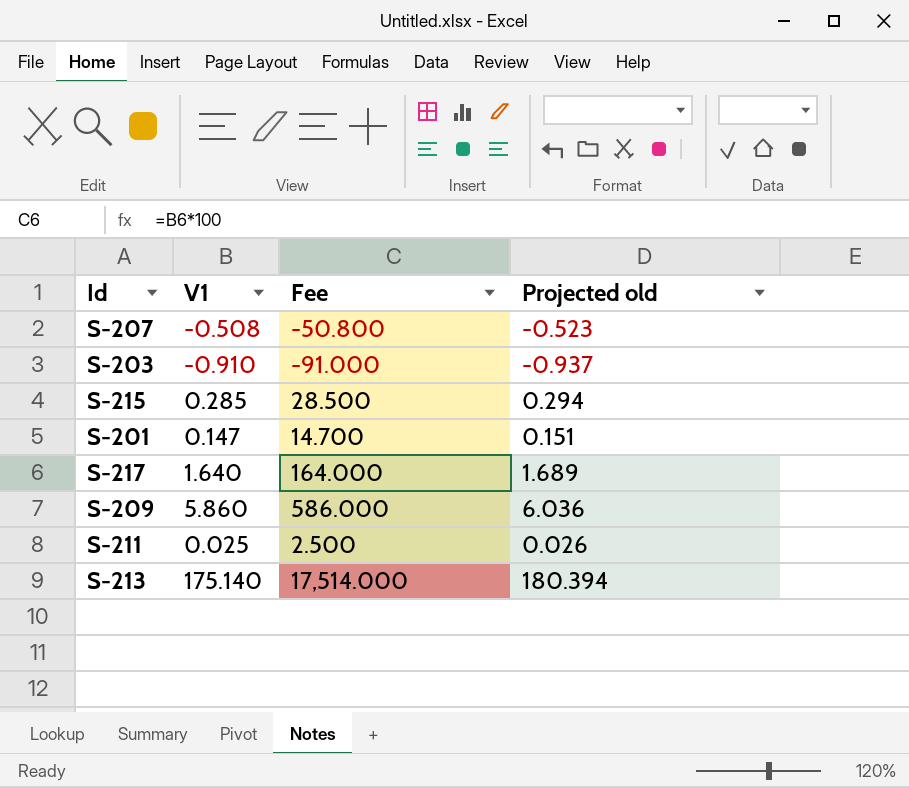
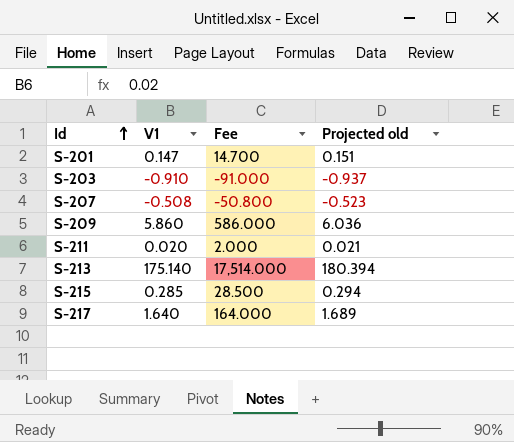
row order: none -> Id ascending
S-211 | V1: 0.025 -> 0.020
S-211 | Fee: 2.500 -> 2.000
S-211 | Projected old: 0.026 -> 0.021

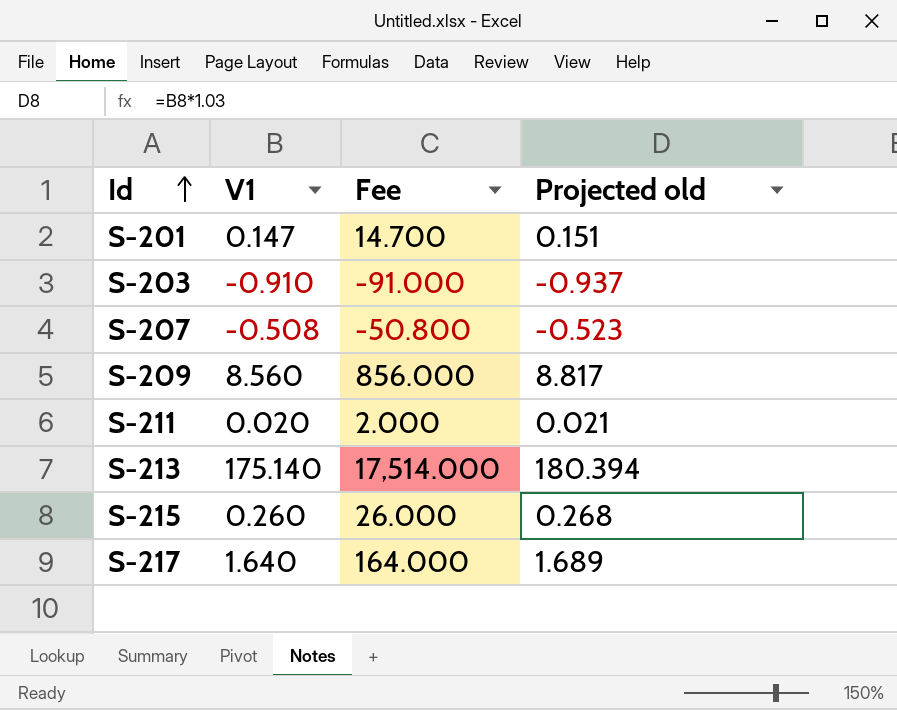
S-209 | V1: 5.860 -> 8.560
S-209 | Fee: 586.000 -> 856.000
S-209 | Projected old: 6.036 -> 8.817
S-215 | V1: 0.285 -> 0.260
S-215 | Fee: 28.500 -> 26.000
S-215 | Projected old: 0.294 -> 0.268

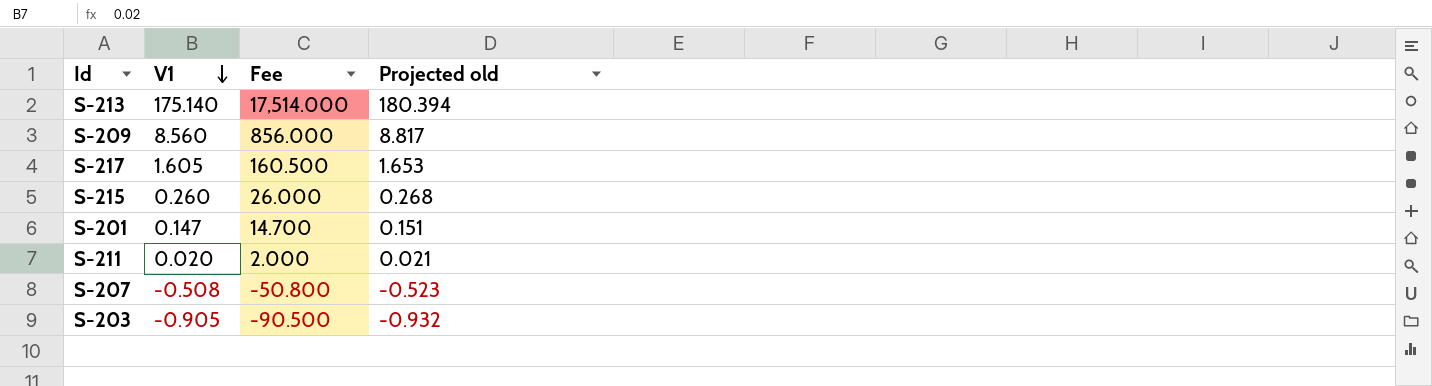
row order: Id ascending -> V1 descending
S-217 | V1: 1.640 -> 1.605
S-217 | Fee: 164.000 -> 160.500
S-217 | Projected old: 1.689 -> 1.653
S-203 | V1: -0.910 -> -0.905
S-203 | Fee: -91.000 -> -90.500
S-203 | Projected old: -0.937 -> -0.932

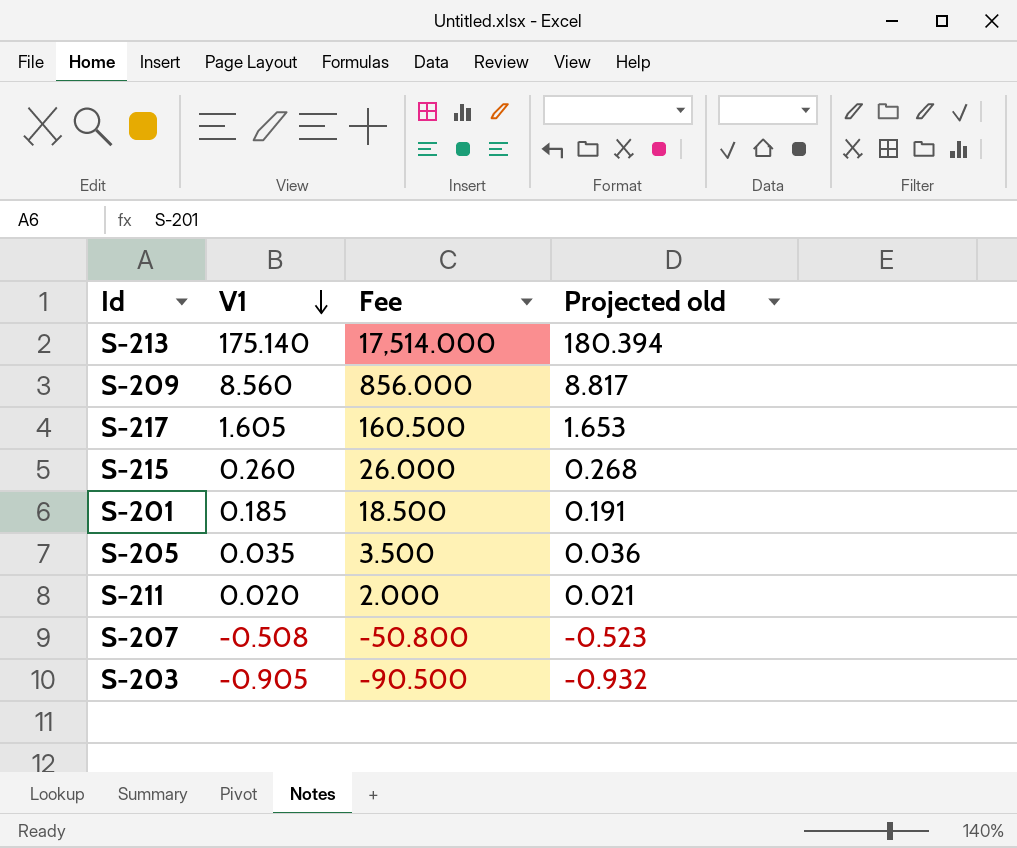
S-201 | V1: 0.147 -> 0.185
S-201 | Fee: 14.700 -> 18.500
S-201 | Projected old: 0.151 -> 0.191
row S-205: none -> 0.035 | 3.500 | 0.036

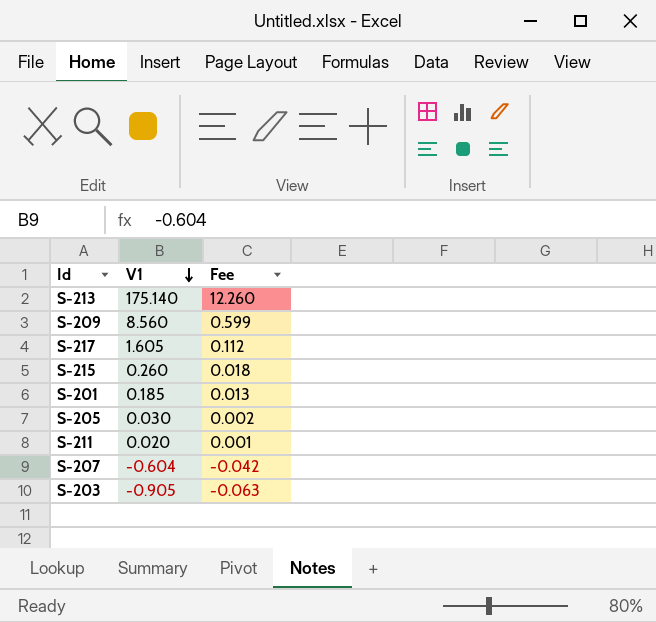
column Projected old | formula: [V1] * 1.03 -> none
column Fee | formula: [V1] * 100 -> [V1] * 0.07
S-205 | V1: 0.035 -> 0.030
S-207 | V1: -0.508 -> -0.604

